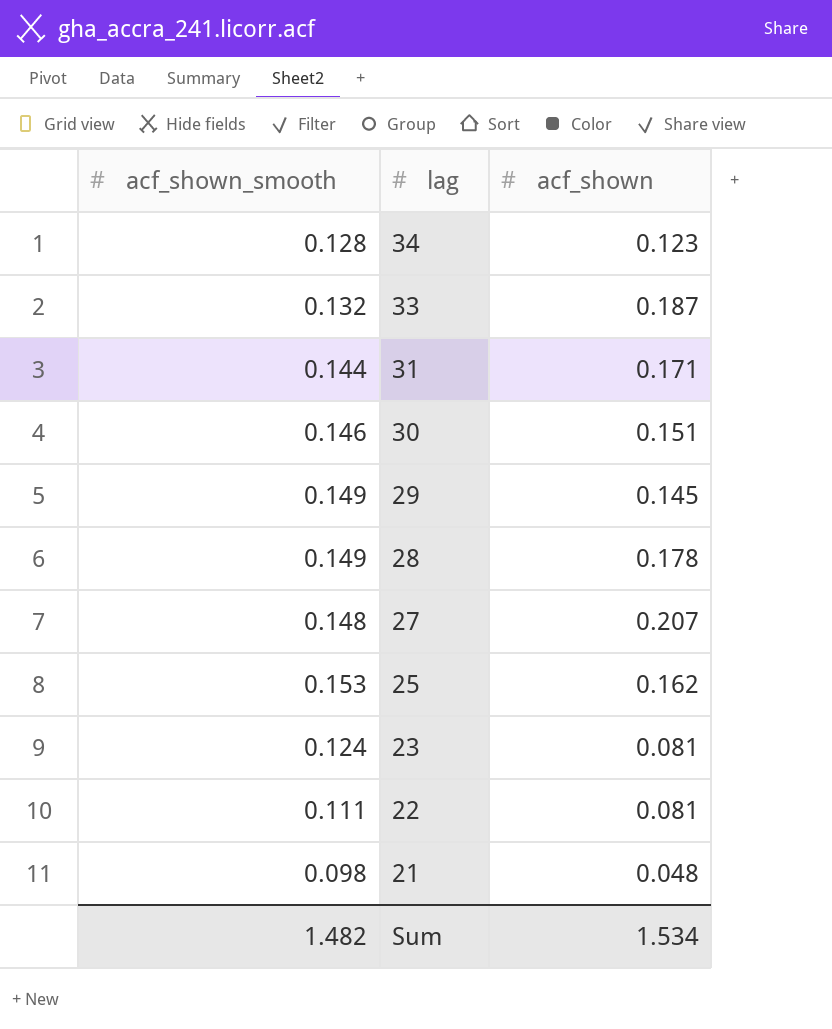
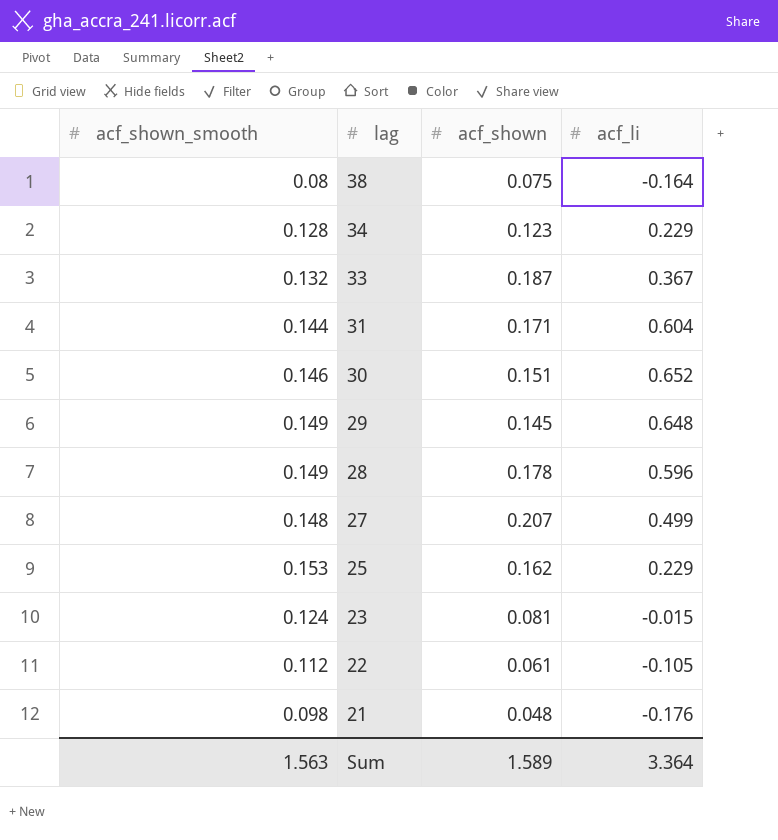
column acf_li | position: none -> 4
row 38: none -> 0.08 | 0.075 | -0.164
22 | acf_shown_smooth: 0.111 -> 0.112
22 | acf_shown: 0.081 -> 0.061
Sum | acf_shown_smooth: 1.482 -> 1.563
Sum | acf_shown: 1.534 -> 1.589

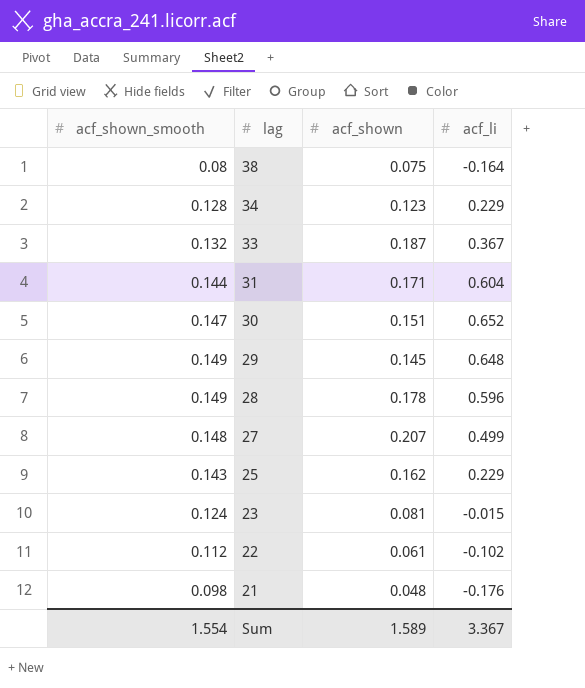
30 | acf_shown_smooth: 0.146 -> 0.147
25 | acf_shown_smooth: 0.153 -> 0.143
22 | acf_li: -0.105 -> -0.102
Sum | acf_shown_smooth: 1.563 -> 1.554
Sum | acf_li: 3.364 -> 3.367

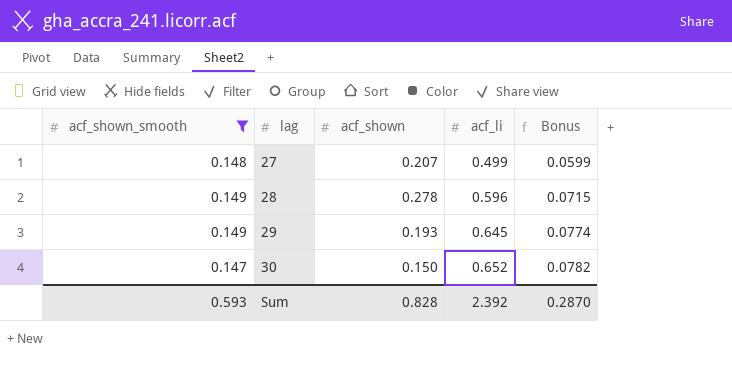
filter: none -> acf_shown_smooth >= 0.147
row order: lag descending -> lag ascending
column Bonus | formula: none -> [acf_li] * 0.12
28 | acf_shown: 0.178 -> 0.278
29 | acf_shown: 0.145 -> 0.193
29 | acf_li: 0.648 -> 0.645
30 | acf_shown: 0.151 -> 0.150
Sum | acf_shown_smooth: 1.554 -> 0.593
Sum | acf_shown: 1.589 -> 0.828
Sum | acf_li: 3.367 -> 2.392

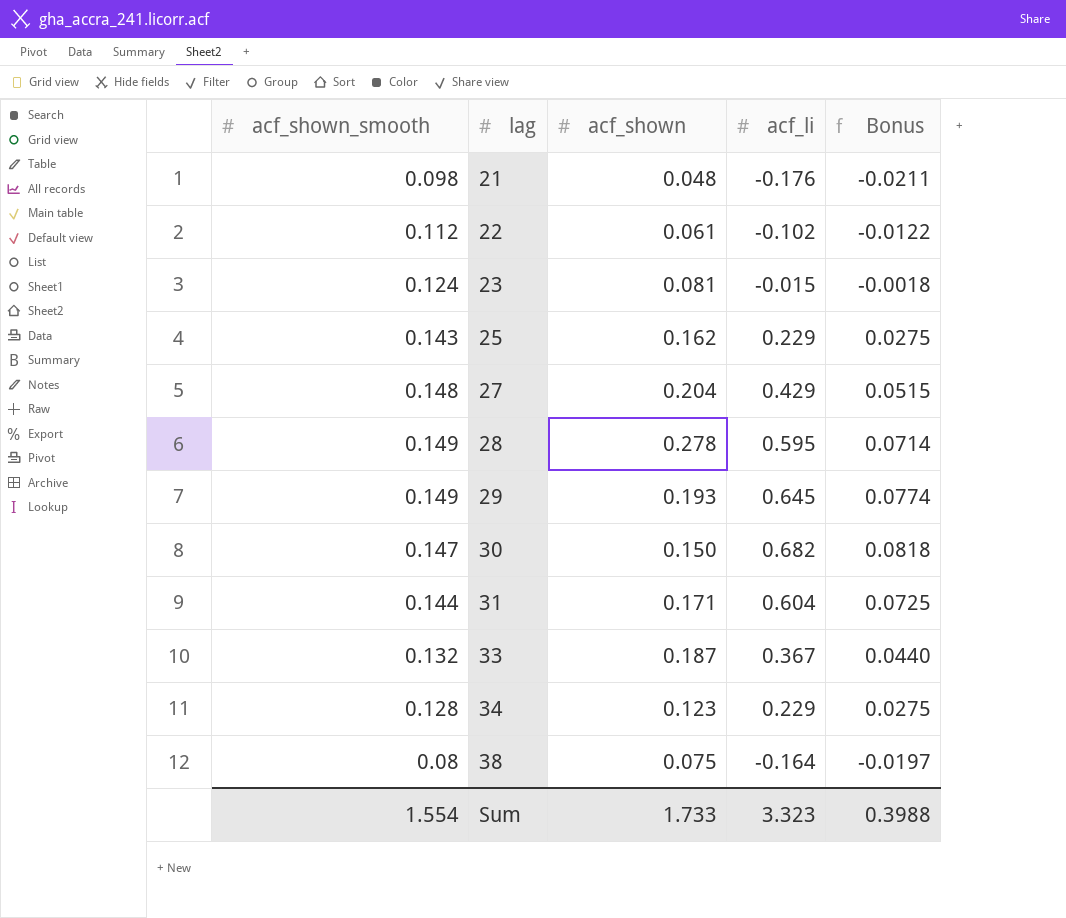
filter: acf_shown_smooth >= 0.147 -> none
27 | acf_shown: 0.207 -> 0.204
27 | acf_li: 0.499 -> 0.429
27 | Bonus: 0.0599 -> 0.0515
28 | acf_li: 0.596 -> 0.595
28 | Bonus: 0.0715 -> 0.0714
30 | acf_li: 0.652 -> 0.682
30 | Bonus: 0.0782 -> 0.0818
Sum | acf_shown_smooth: 0.593 -> 1.554
Sum | acf_shown: 0.828 -> 1.733
Sum | acf_li: 2.392 -> 3.323
Sum | Bonus: 0.2870 -> 0.3988

